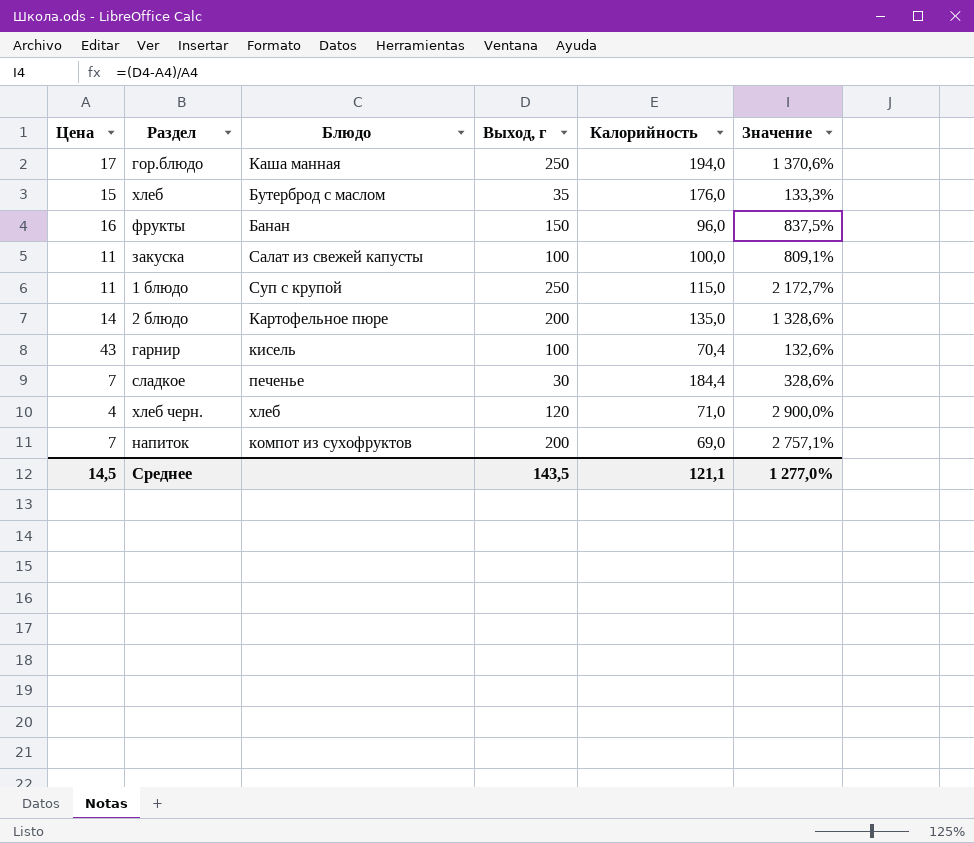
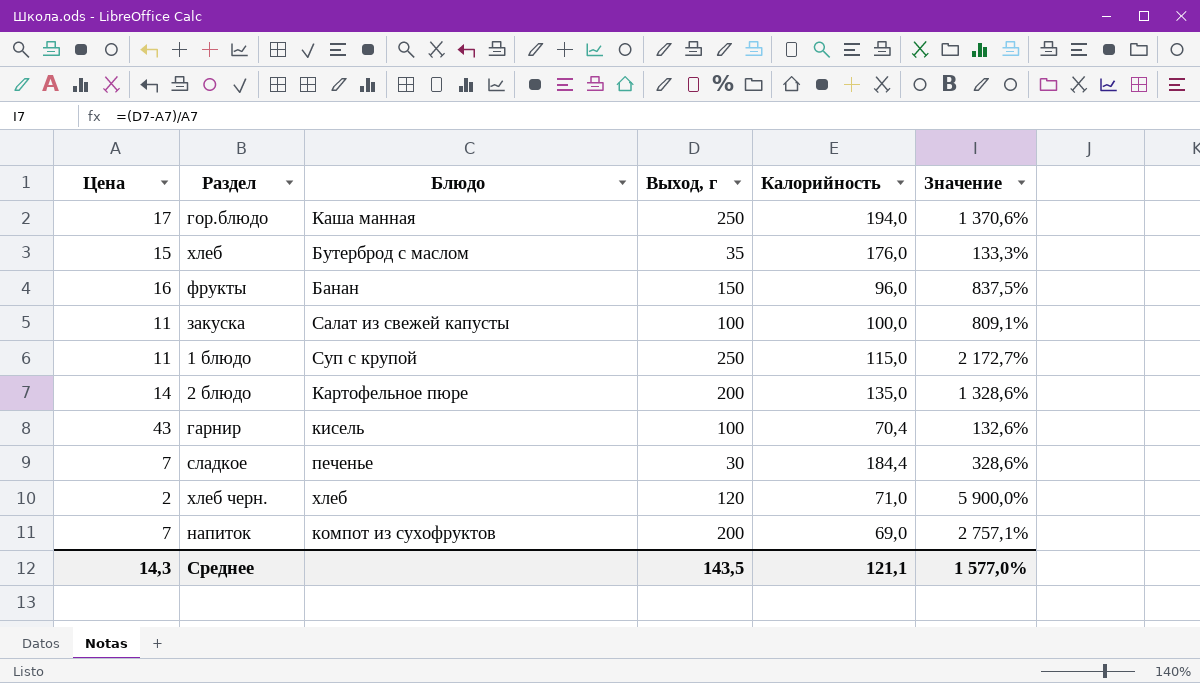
хлеб черн. | Цена: 4 -> 2
хлеб черн. | Значение: 2 900,0% -> 5 900,0%
Среднее | Цена: 14,5 -> 14,3
Среднее | Значение: 1 277,0% -> 1 577,0%

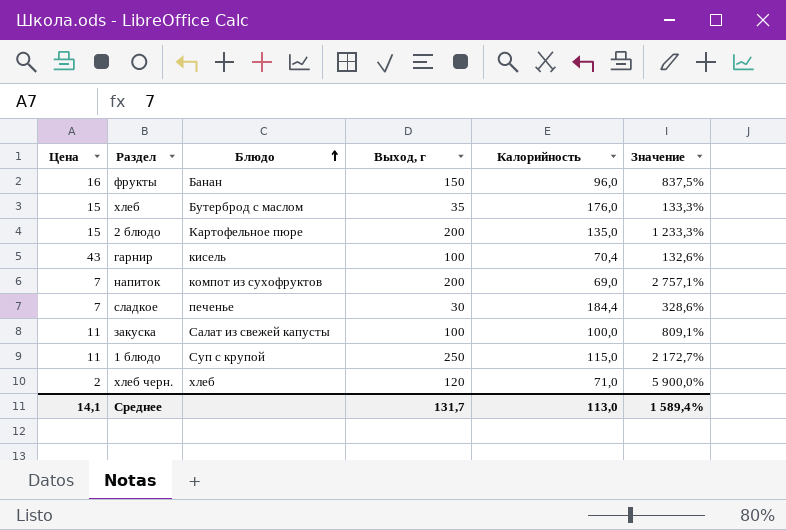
row order: none -> Блюдо ascending
row гор.блюдо: 17 | Каша манная | 250 | 194,0 | 1 370,6% -> none
2 блюдо | Цена: 14 -> 15
2 блюдо | Значение: 1 328,6% -> 1 233,3%
Среднее | Цена: 14,3 -> 14,1
Среднее | Выход, г: 143,5 -> 131,7
Среднее | Калорийность: 121,1 -> 113,0
Среднее | Значение: 1 577,0% -> 1 589,4%

